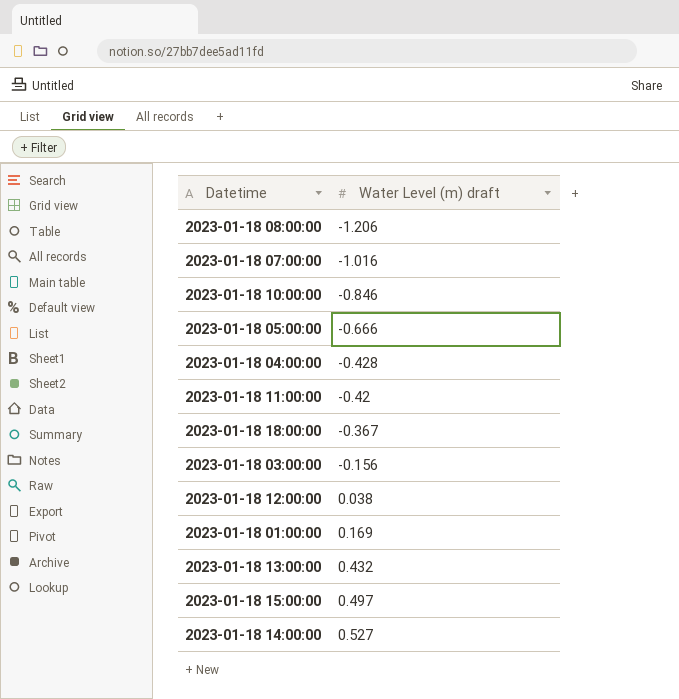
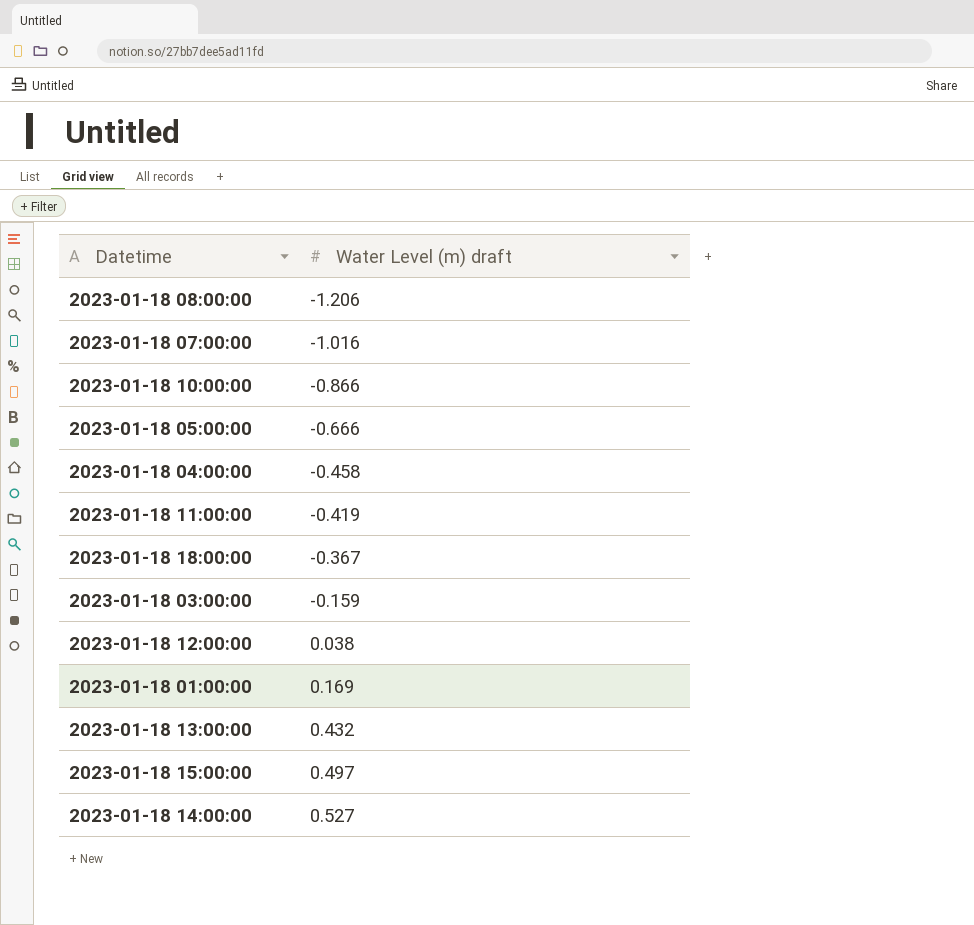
2023-01-18 10:00:00 | Water Level (m) draft: -0.846 -> -0.866
2023-01-18 04:00:00 | Water Level (m) draft: -0.428 -> -0.458
2023-01-18 11:00:00 | Water Level (m) draft: -0.42 -> -0.419
2023-01-18 03:00:00 | Water Level (m) draft: -0.156 -> -0.159

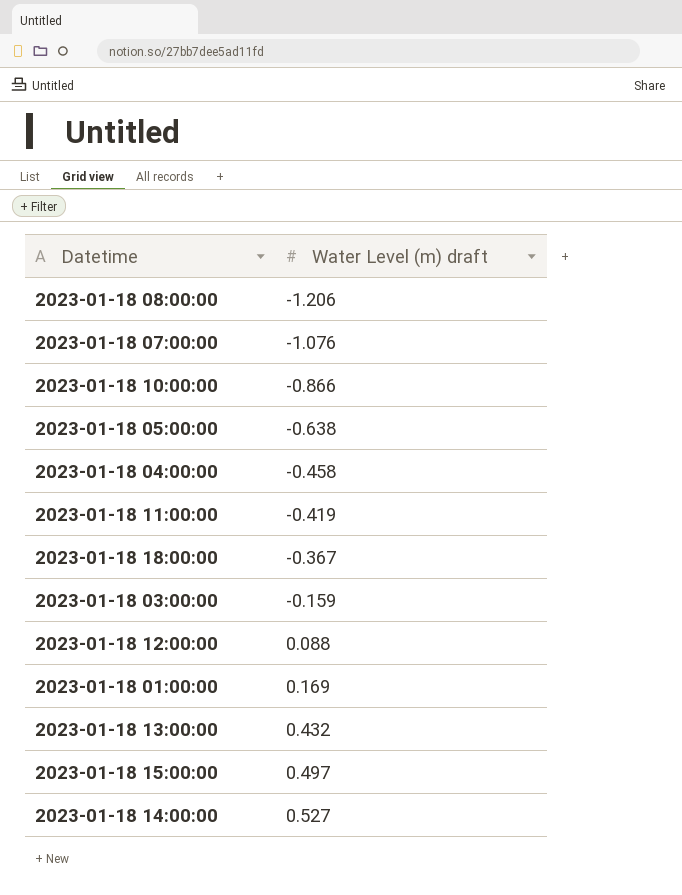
2023-01-18 07:00:00 | Water Level (m) draft: -1.016 -> -1.076
2023-01-18 05:00:00 | Water Level (m) draft: -0.666 -> -0.638
2023-01-18 12:00:00 | Water Level (m) draft: 0.038 -> 0.088

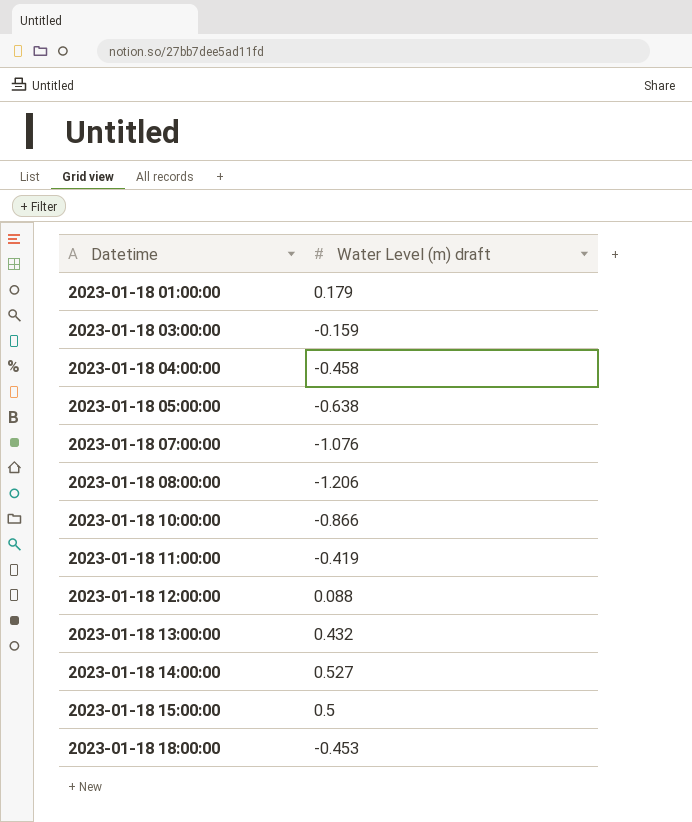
row order: Water Level (m) draft ascending -> Datetime ascending
2023-01-18 01:00:00 | Water Level (m) draft: 0.169 -> 0.179
2023-01-18 15:00:00 | Water Level (m) draft: 0.497 -> 0.5
2023-01-18 18:00:00 | Water Level (m) draft: -0.367 -> -0.453

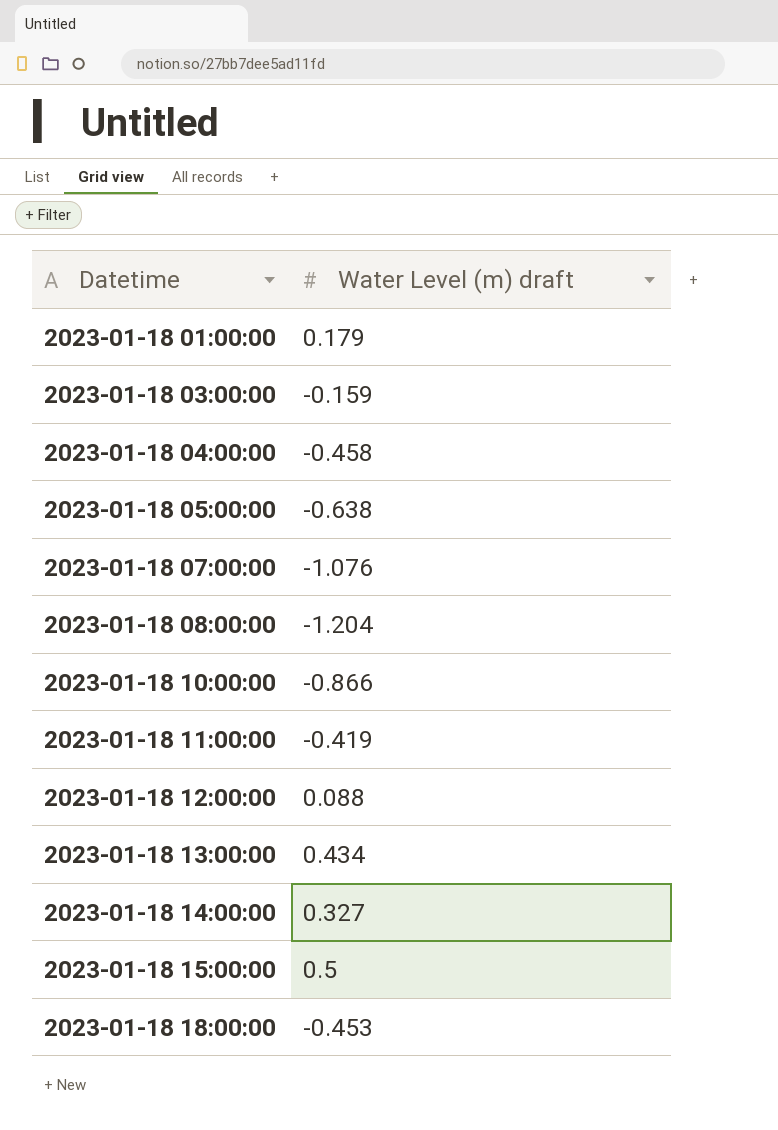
2023-01-18 08:00:00 | Water Level (m) draft: -1.206 -> -1.204
2023-01-18 13:00:00 | Water Level (m) draft: 0.432 -> 0.434
2023-01-18 14:00:00 | Water Level (m) draft: 0.527 -> 0.327

